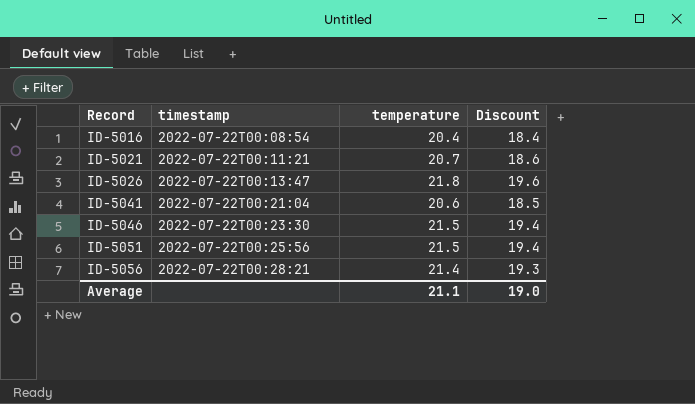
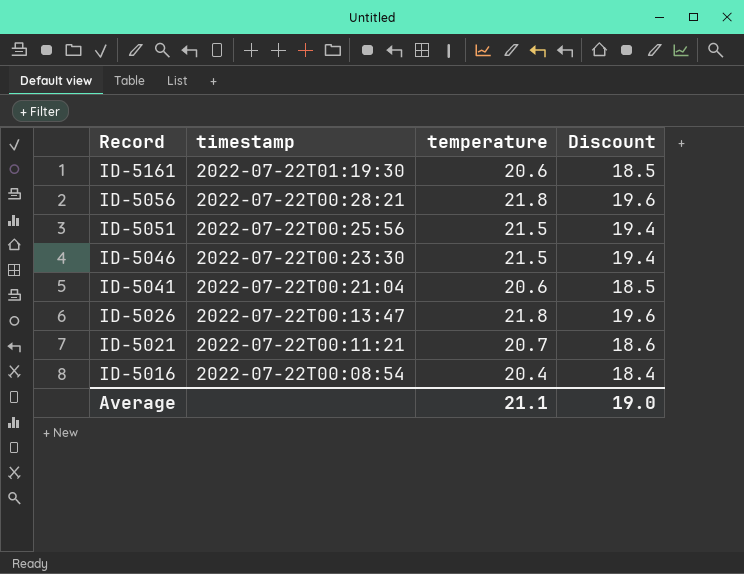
row order: Record ascending -> Record descending
row ID-5161: none -> 2022-07-22T01:19:30 | 20.6 | 18.5
ID-5056 | temperature: 21.4 -> 21.8
ID-5056 | Discount: 19.3 -> 19.6

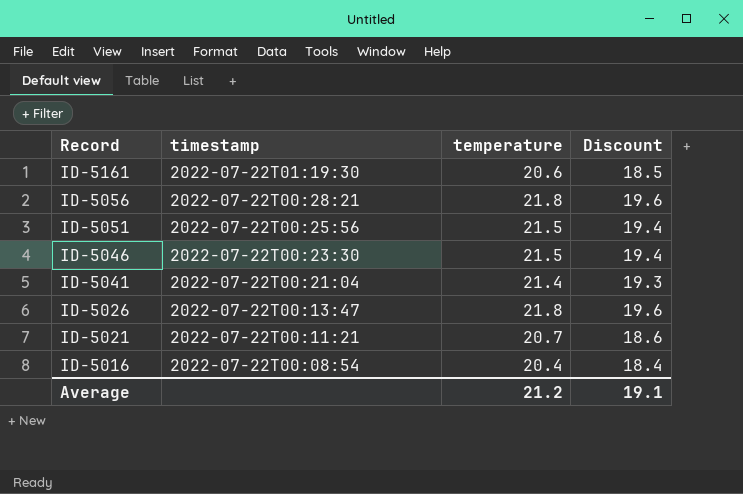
ID-5041 | temperature: 20.6 -> 21.4
ID-5041 | Discount: 18.5 -> 19.3
Average | temperature: 21.1 -> 21.2
Average | Discount: 19.0 -> 19.1

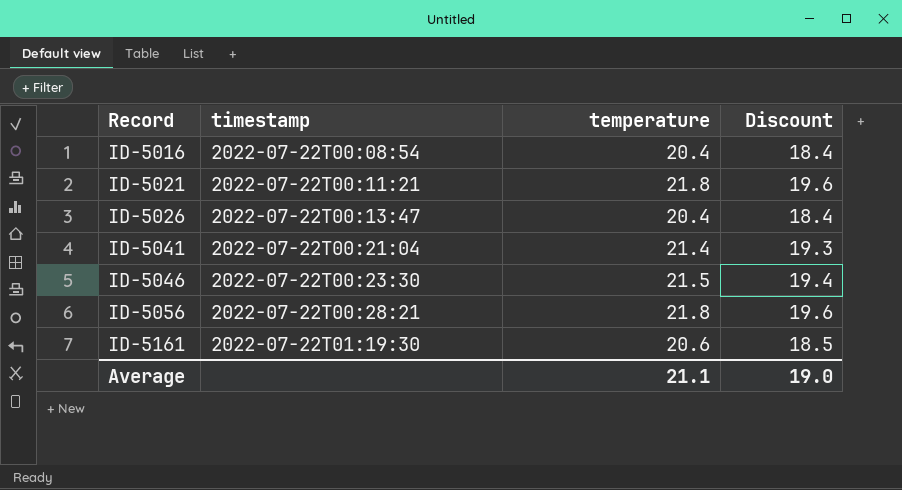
row order: Record descending -> Record ascending
row ID-5051: 2022-07-22T00:25:56 | 21.5 | 19.4 -> none
ID-5021 | temperature: 20.7 -> 21.8
ID-5021 | Discount: 18.6 -> 19.6
ID-5026 | temperature: 21.8 -> 20.4
ID-5026 | Discount: 19.6 -> 18.4
Average | temperature: 21.2 -> 21.1
Average | Discount: 19.1 -> 19.0

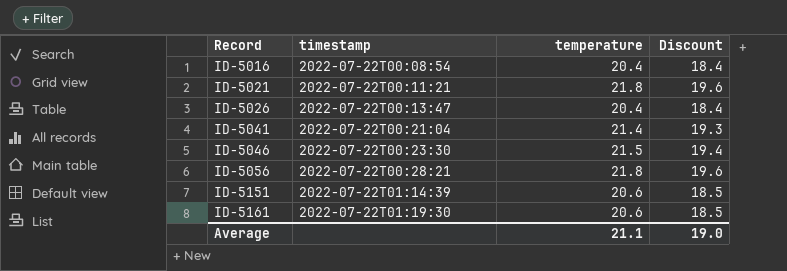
row ID-5151: none -> 2022-07-22T01:14:39 | 20.6 | 18.5

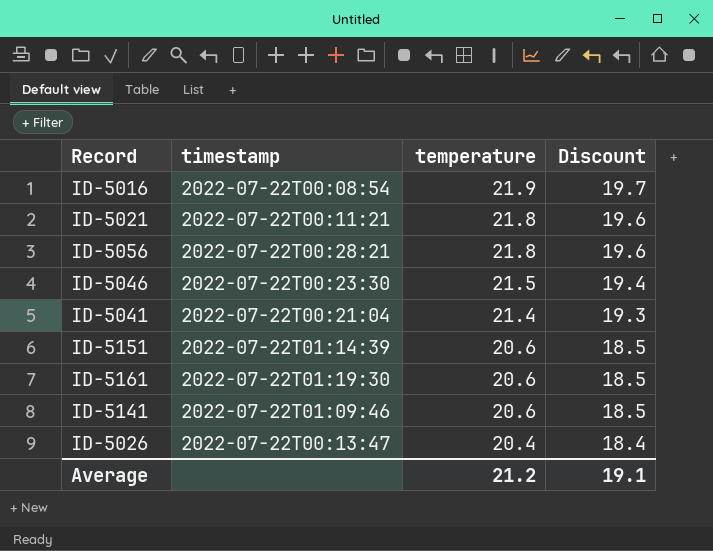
row order: Record ascending -> temperature descending
ID-5016 | temperature: 20.4 -> 21.9
ID-5016 | Discount: 18.4 -> 19.7
row ID-5141: none -> 2022-07-22T01:09:46 | 20.6 | 18.5
Average | temperature: 21.1 -> 21.2
Average | Discount: 19.0 -> 19.1

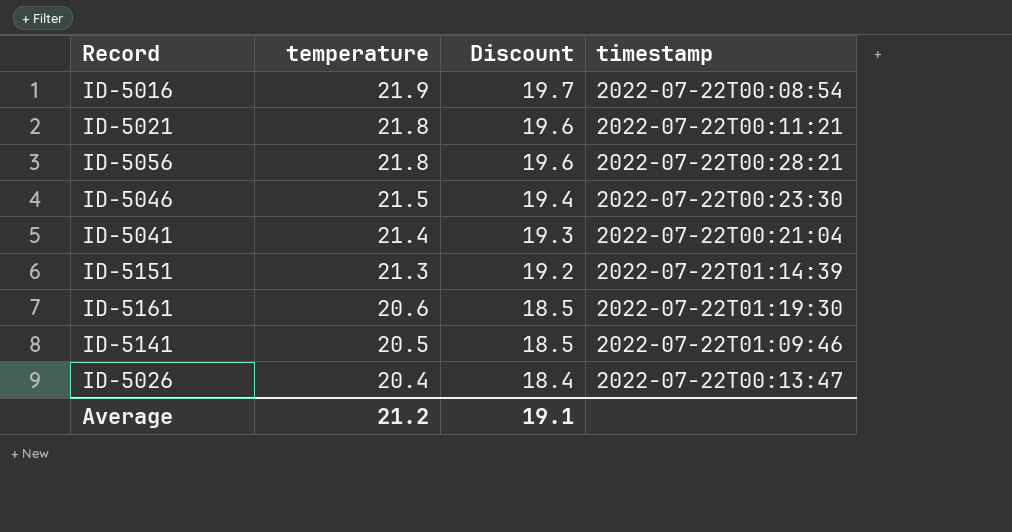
column timestamp | position: 2 -> 4
ID-5151 | temperature: 20.6 -> 21.3
ID-5151 | Discount: 18.5 -> 19.2
ID-5141 | temperature: 20.6 -> 20.5

